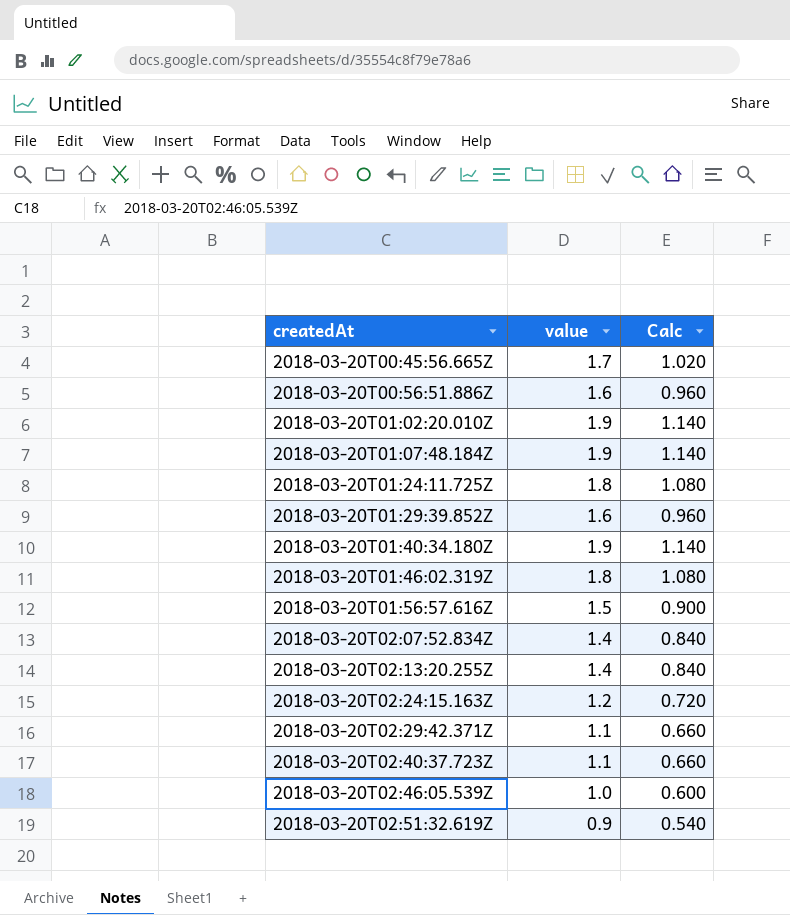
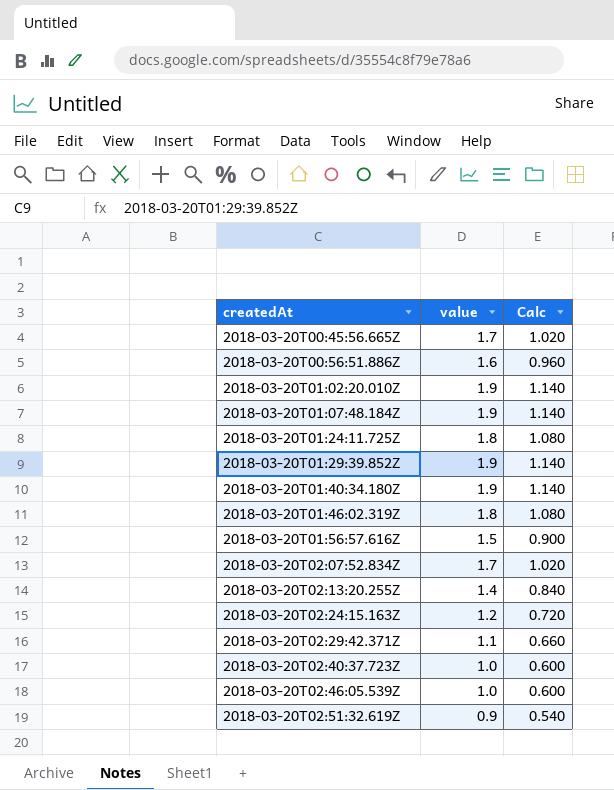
2018-03-20T01:29:39.852Z | value: 1.6 -> 1.9
2018-03-20T01:29:39.852Z | Calc: 0.960 -> 1.140
2018-03-20T02:07:52.834Z | value: 1.4 -> 1.7
2018-03-20T02:07:52.834Z | Calc: 0.840 -> 1.020
2018-03-20T02:40:37.723Z | value: 1.1 -> 1.0
2018-03-20T02:40:37.723Z | Calc: 0.660 -> 0.600

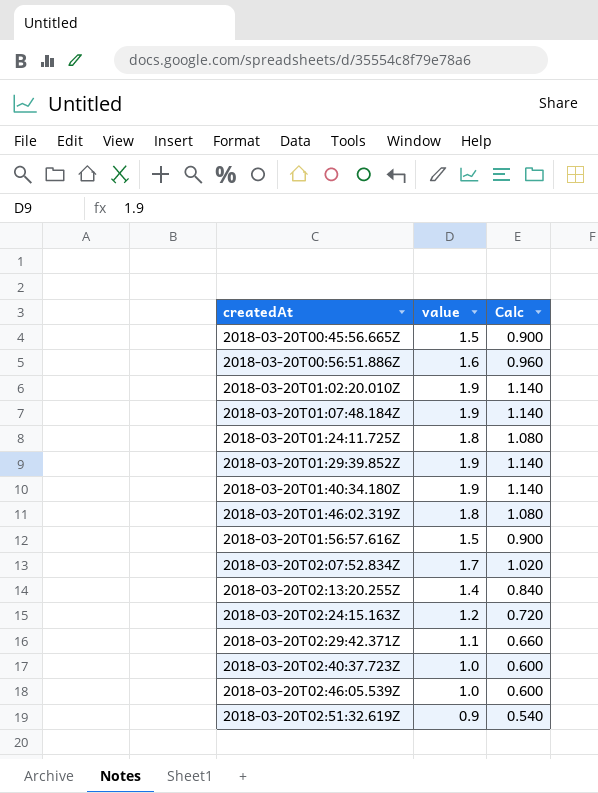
2018-03-20T00:45:56.665Z | value: 1.7 -> 1.5
2018-03-20T00:45:56.665Z | Calc: 1.020 -> 0.900

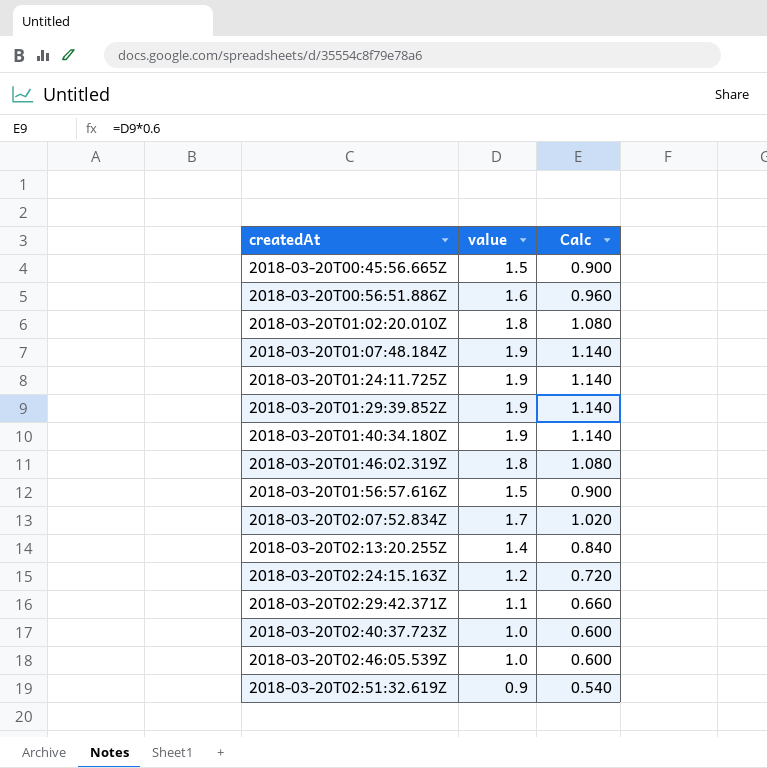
2018-03-20T01:02:20.010Z | value: 1.9 -> 1.8
2018-03-20T01:02:20.010Z | Calc: 1.140 -> 1.080
2018-03-20T01:24:11.725Z | value: 1.8 -> 1.9
2018-03-20T01:24:11.725Z | Calc: 1.080 -> 1.140

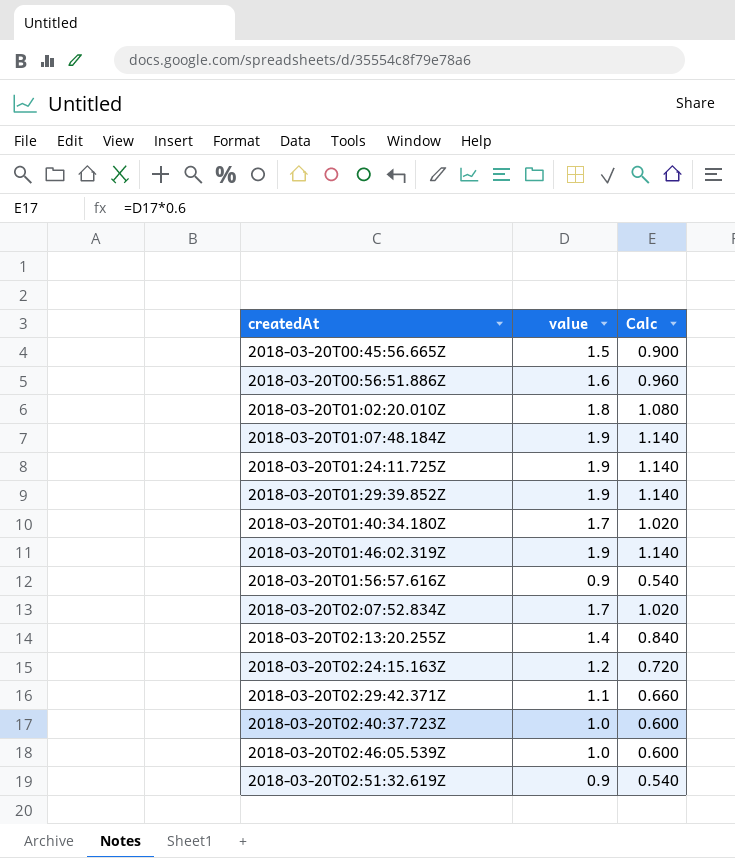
2018-03-20T01:40:34.180Z | value: 1.9 -> 1.7
2018-03-20T01:40:34.180Z | Calc: 1.140 -> 1.020
2018-03-20T01:46:02.319Z | value: 1.8 -> 1.9
2018-03-20T01:46:02.319Z | Calc: 1.080 -> 1.140
2018-03-20T01:56:57.616Z | value: 1.5 -> 0.9
2018-03-20T01:56:57.616Z | Calc: 0.900 -> 0.540

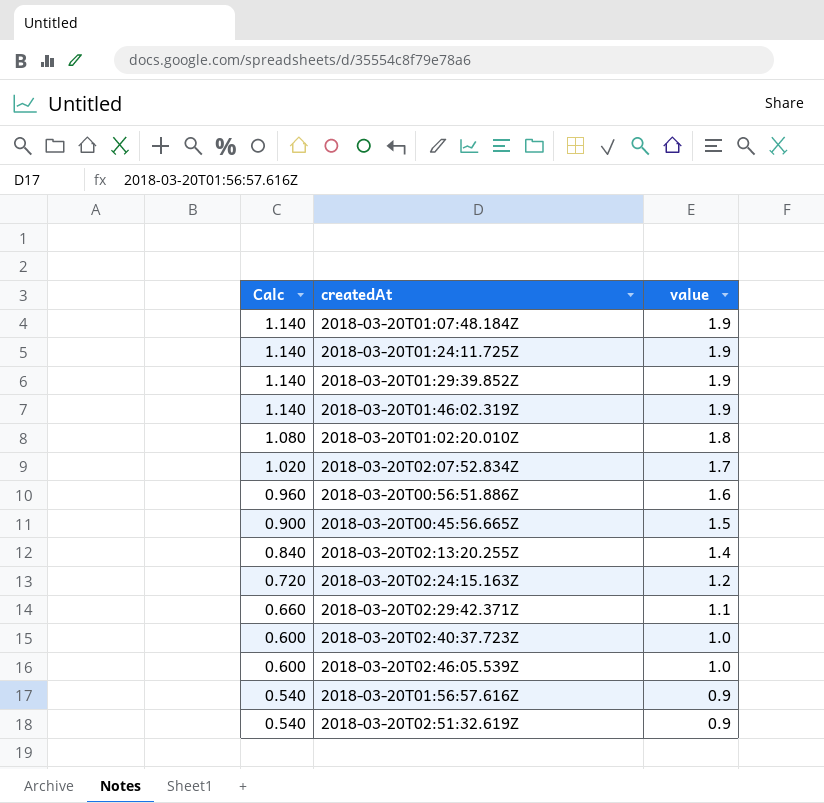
row order: createdAt ascending -> Calc descending
column Calc | position: 3 -> 1
row 2018-03-20T01:40:34.180Z: 1.7 | 1.020 -> none

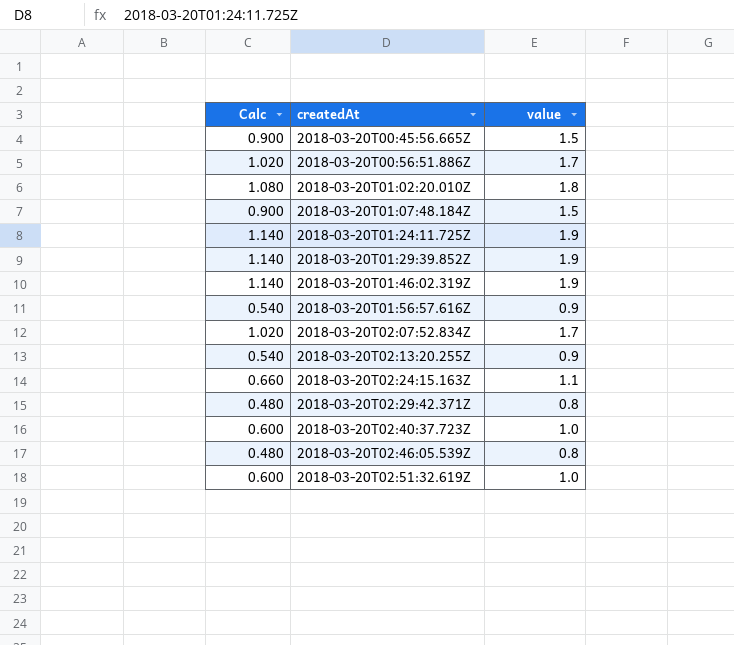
row order: Calc descending -> createdAt ascending
2018-03-20T00:56:51.886Z | Calc: 0.960 -> 1.020
2018-03-20T00:56:51.886Z | value: 1.6 -> 1.7
2018-03-20T01:07:48.184Z | Calc: 1.140 -> 0.900
2018-03-20T01:07:48.184Z | value: 1.9 -> 1.5
2018-03-20T02:13:20.255Z | Calc: 0.840 -> 0.540
2018-03-20T02:13:20.255Z | value: 1.4 -> 0.9
2018-03-20T02:24:15.163Z | Calc: 0.720 -> 0.660
2018-03-20T02:24:15.163Z | value: 1.2 -> 1.1
2018-03-20T02:29:42.371Z | Calc: 0.660 -> 0.480
2018-03-20T02:29:42.371Z | value: 1.1 -> 0.8
2018-03-20T02:46:05.539Z | Calc: 0.600 -> 0.480
2018-03-20T02:46:05.539Z | value: 1.0 -> 0.8
2018-03-20T02:51:32.619Z | Calc: 0.540 -> 0.600
2018-03-20T02:51:32.619Z | value: 0.9 -> 1.0

